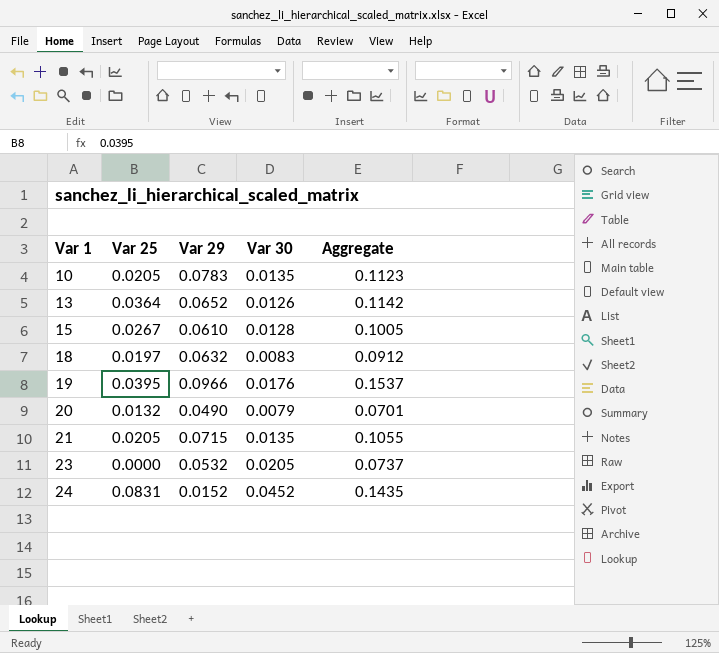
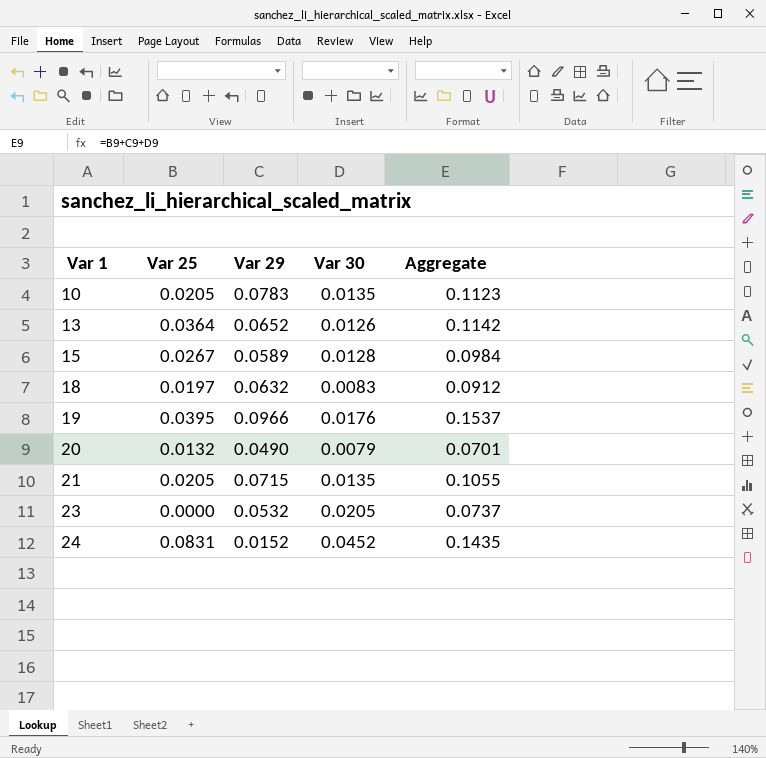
15 | Var 29: 0.0610 -> 0.0589
15 | Aggregate: 0.1005 -> 0.0984

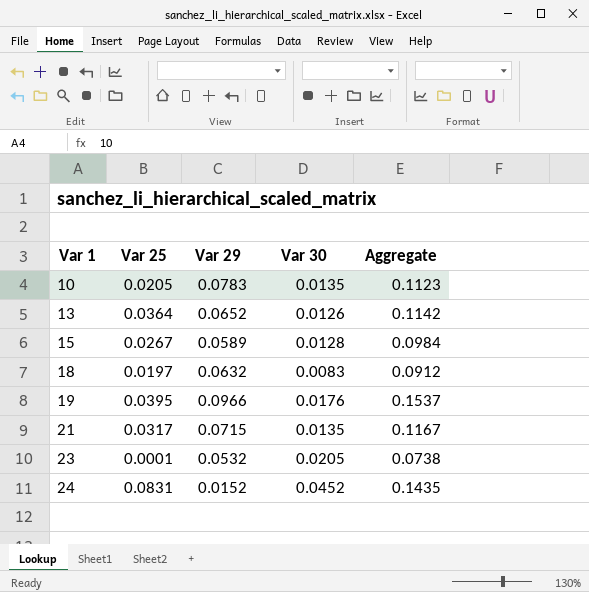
row 20: 0.0132 | 0.0490 | 0.0079 | 0.0701 -> none
21 | Var 25: 0.0205 -> 0.0317
21 | Aggregate: 0.1055 -> 0.1167
23 | Var 25: 0.0000 -> 0.0001
23 | Aggregate: 0.0737 -> 0.0738

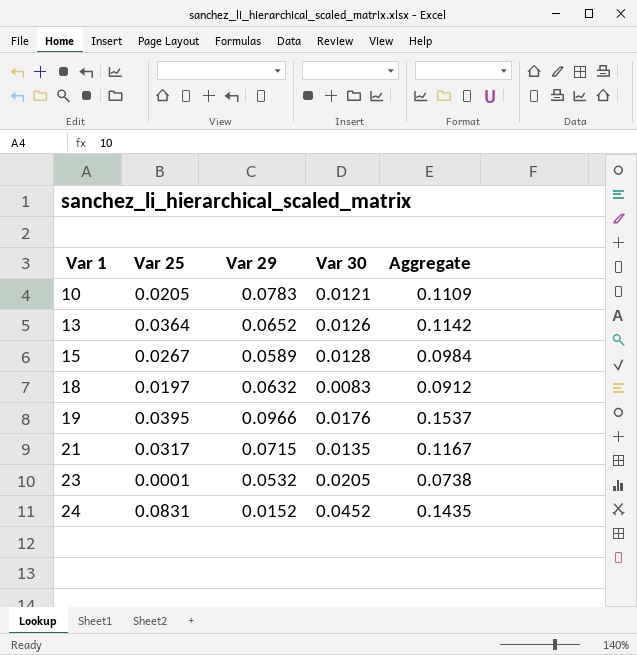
10 | Var 30: 0.0135 -> 0.0121
10 | Aggregate: 0.1123 -> 0.1109

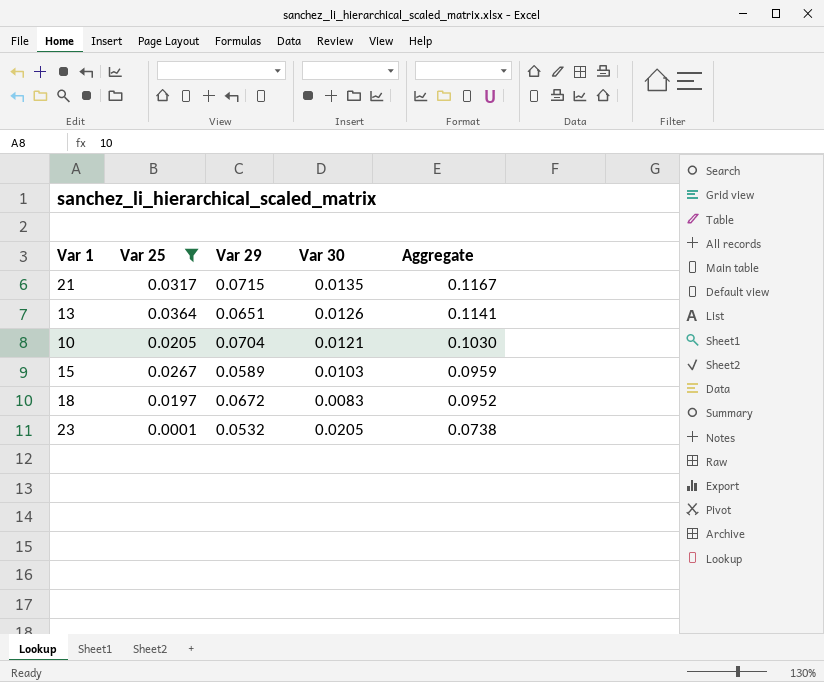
filter: none -> Var 25 <= 0.0364
row order: Var 1 ascending -> Aggregate descending
13 | Var 29: 0.0652 -> 0.0651
13 | Aggregate: 0.1142 -> 0.1141
10 | Var 29: 0.0783 -> 0.0704
10 | Aggregate: 0.1109 -> 0.1030
15 | Var 30: 0.0128 -> 0.0103
15 | Aggregate: 0.0984 -> 0.0959
18 | Var 29: 0.0632 -> 0.0672
18 | Aggregate: 0.0912 -> 0.0952

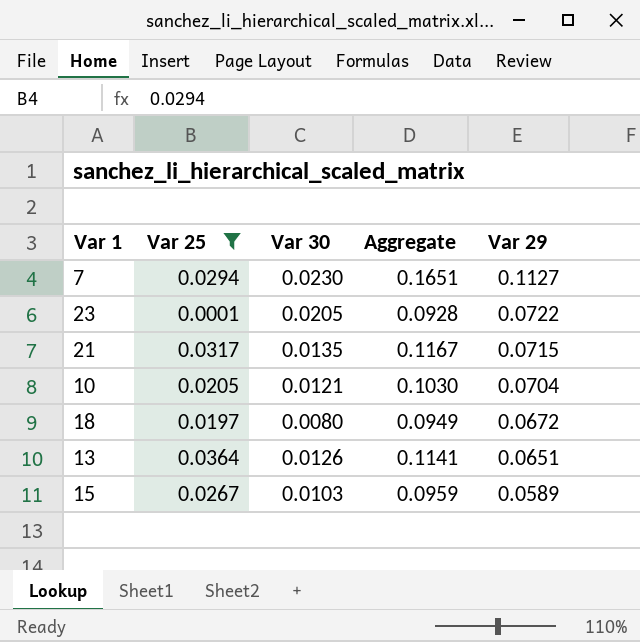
row order: Aggregate descending -> Var 29 descending
column Var 29 | position: 3 -> 5
row 7: none -> 0.0294 | 0.0230 | 0.1651 | 0.1127
23 | Aggregate: 0.0738 -> 0.0928
23 | Var 29: 0.0532 -> 0.0722
18 | Var 30: 0.0083 -> 0.0080
18 | Aggregate: 0.0952 -> 0.0949

